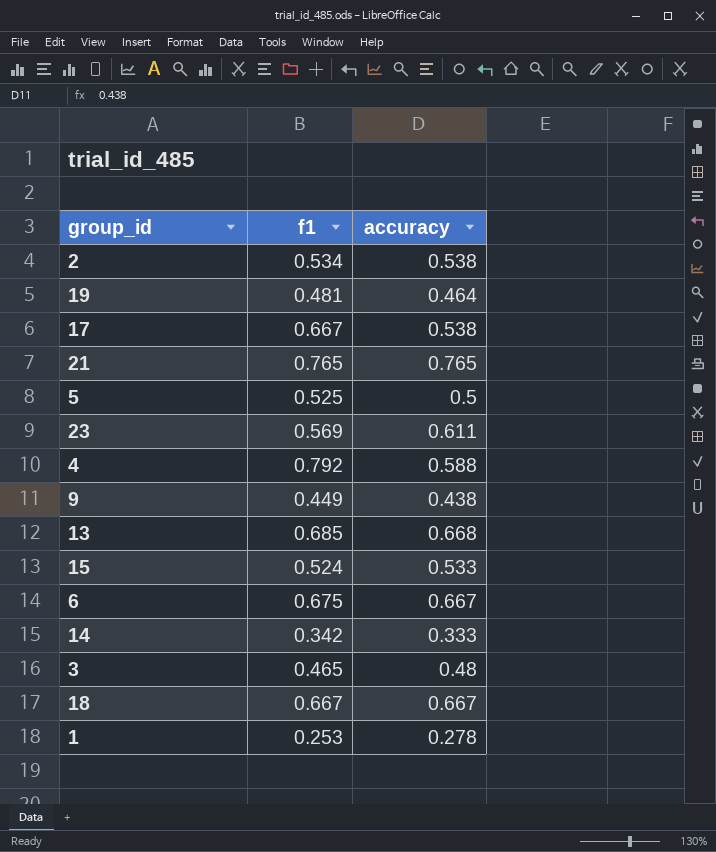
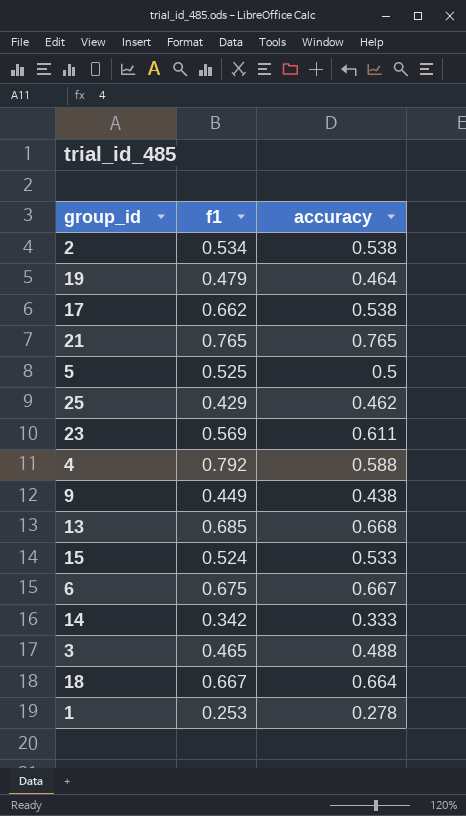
19 | f1: 0.481 -> 0.479
17 | f1: 0.667 -> 0.662
row 25: none -> 0.429 | 0.462
3 | accuracy: 0.48 -> 0.488
18 | accuracy: 0.667 -> 0.664

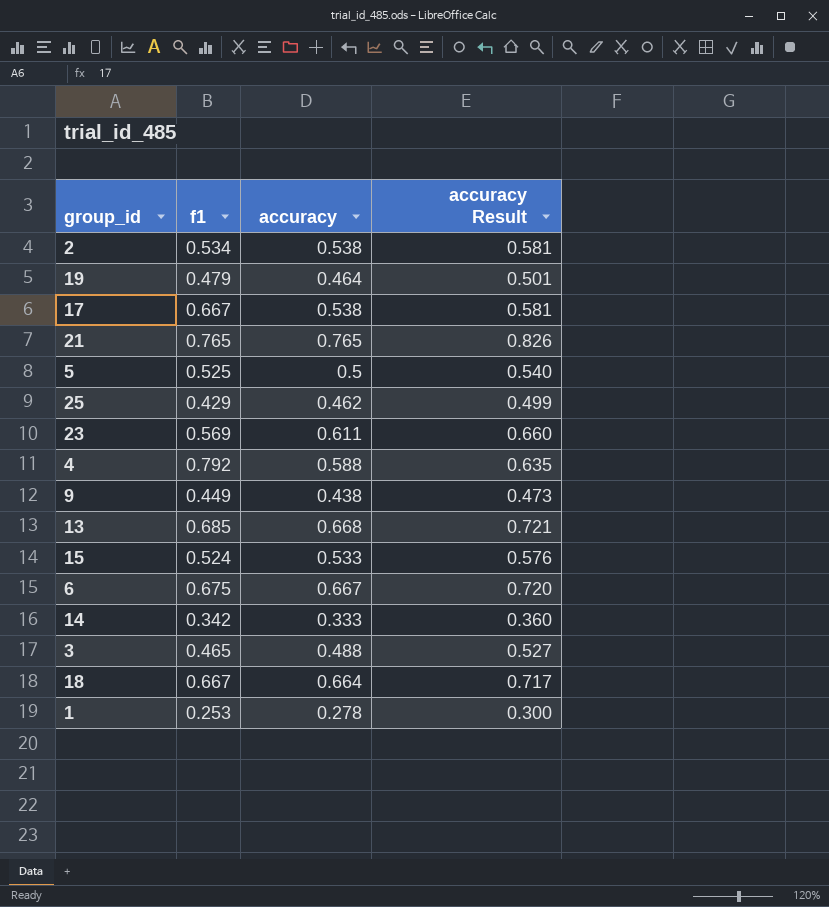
column accuracy Result | formula: none -> [accuracy] * 1.08
17 | f1: 0.662 -> 0.667

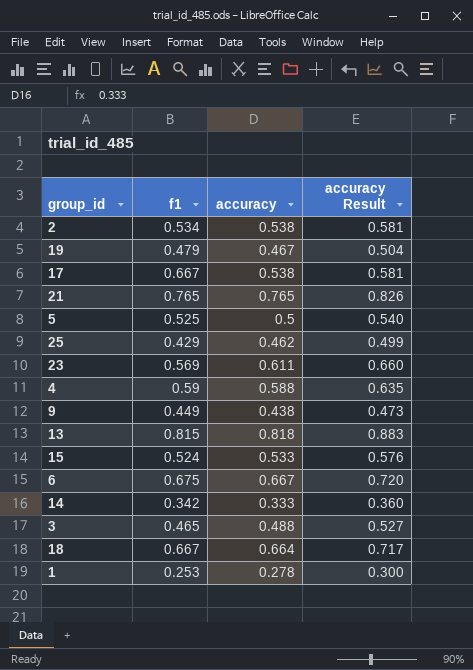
19 | accuracy: 0.464 -> 0.467
19 | accuracy Result: 0.501 -> 0.504
4 | f1: 0.792 -> 0.59
13 | f1: 0.685 -> 0.815
13 | accuracy: 0.668 -> 0.818
13 | accuracy Result: 0.721 -> 0.883

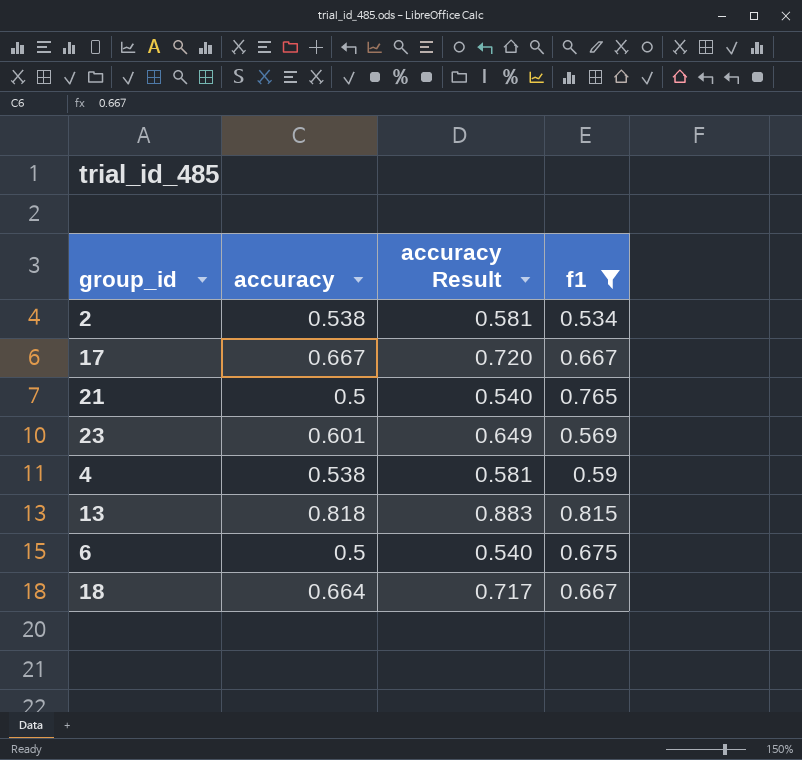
filter: none -> f1 >= 0.534
column f1 | position: 2 -> 4
17 | accuracy: 0.538 -> 0.667
17 | accuracy Result: 0.581 -> 0.720
21 | accuracy: 0.765 -> 0.5
21 | accuracy Result: 0.826 -> 0.540
23 | accuracy: 0.611 -> 0.601
23 | accuracy Result: 0.660 -> 0.649
4 | accuracy: 0.588 -> 0.538
4 | accuracy Result: 0.635 -> 0.581
6 | accuracy: 0.667 -> 0.5
6 | accuracy Result: 0.720 -> 0.540

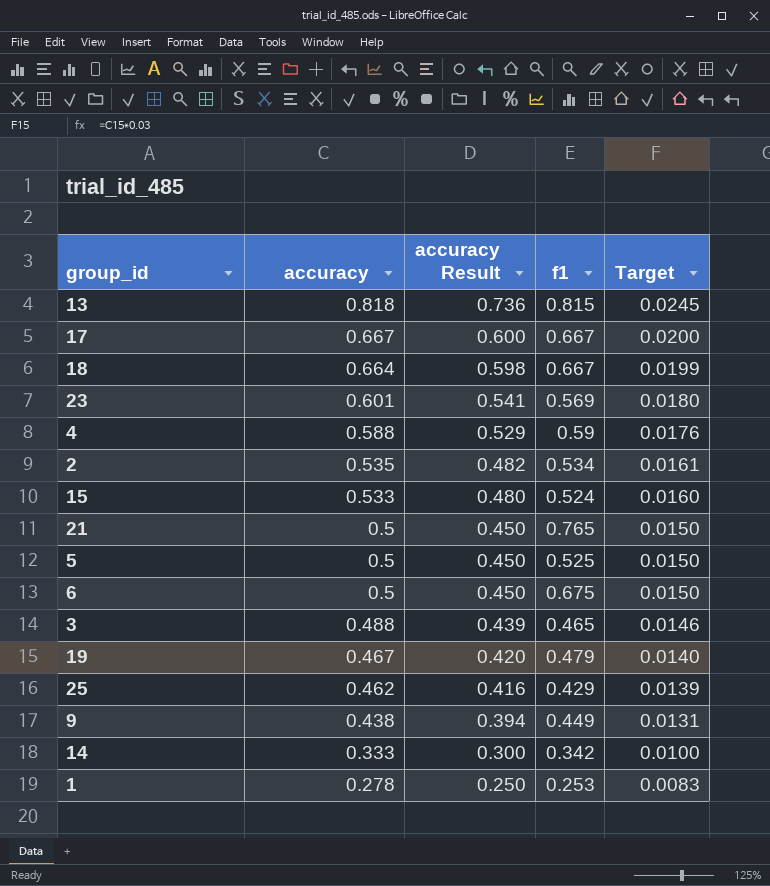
filter: f1 >= 0.534 -> none
row order: none -> accuracy descending
column accuracy Result | formula: [accuracy] * 1.08 -> [accuracy] * 0.9
column Target | formula: none -> [accuracy] * 0.03
4 | accuracy: 0.538 -> 0.588
2 | accuracy: 0.538 -> 0.535

